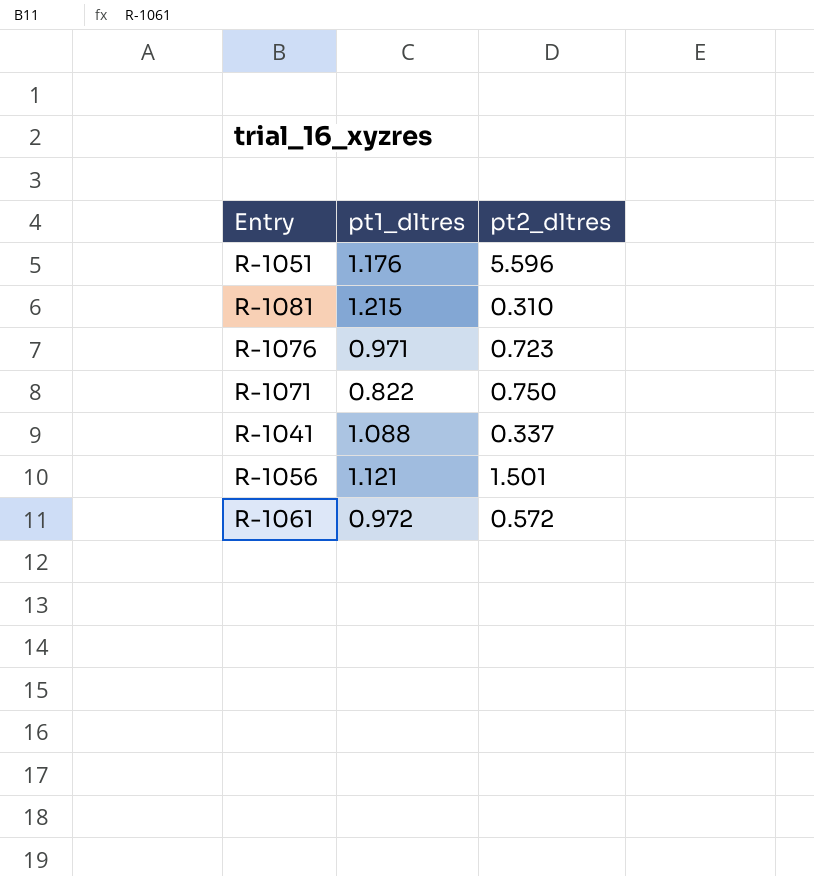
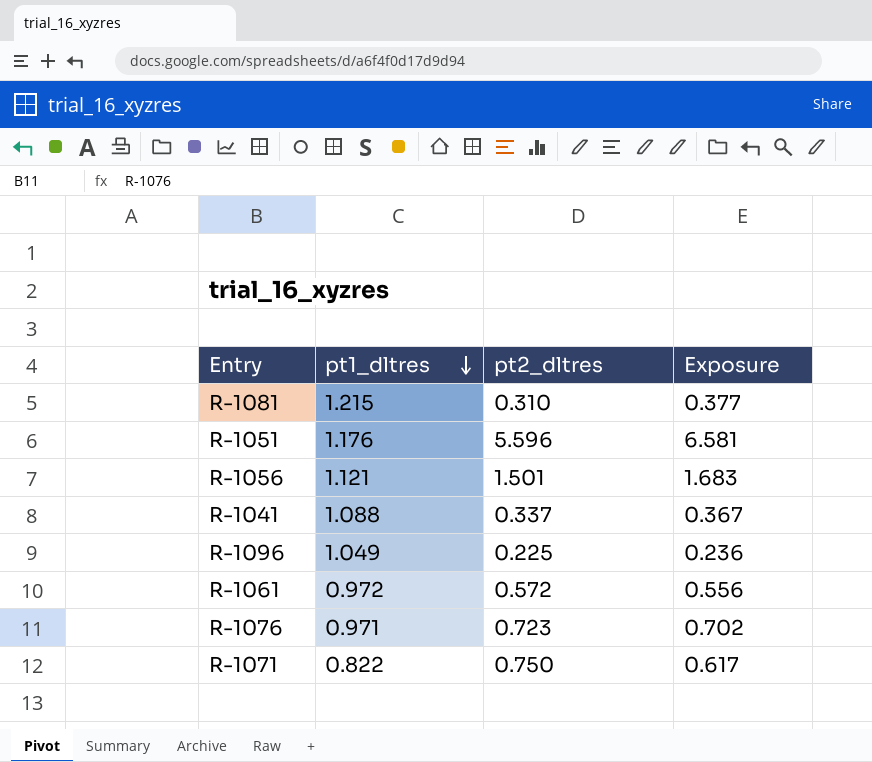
row order: none -> pt1_dltres descending
column Exposure | formula: none -> [pt1_dltres] * [pt2_dltres]
row R-1096: none -> 1.049 | 0.225 | 0.236

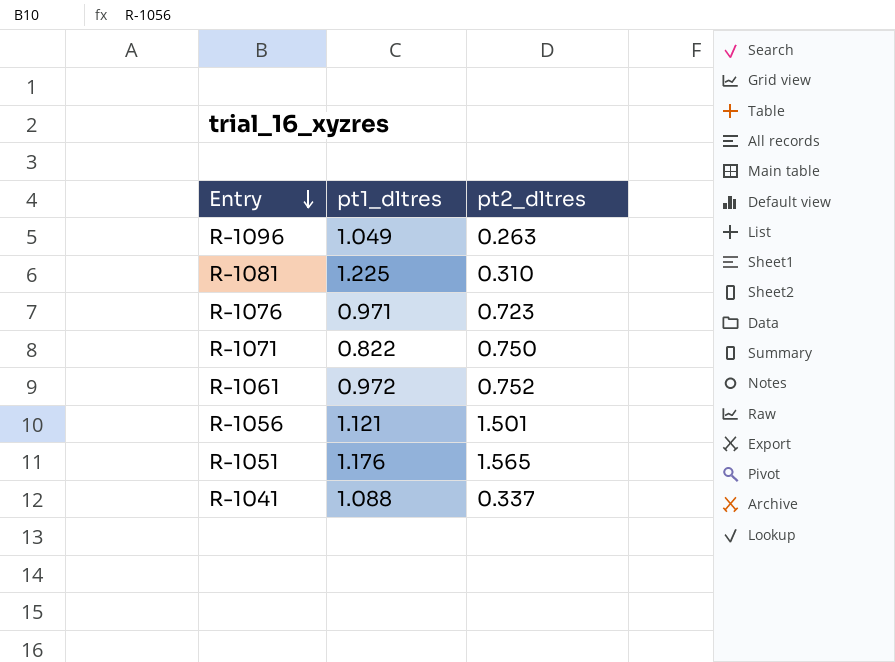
row order: pt1_dltres descending -> Entry descending
column Exposure | formula: [pt1_dltres] * [pt2_dltres] -> none
R-1096 | pt2_dltres: 0.225 -> 0.263
R-1081 | pt1_dltres: 1.215 -> 1.225
R-1061 | pt2_dltres: 0.572 -> 0.752
R-1051 | pt2_dltres: 5.596 -> 1.565

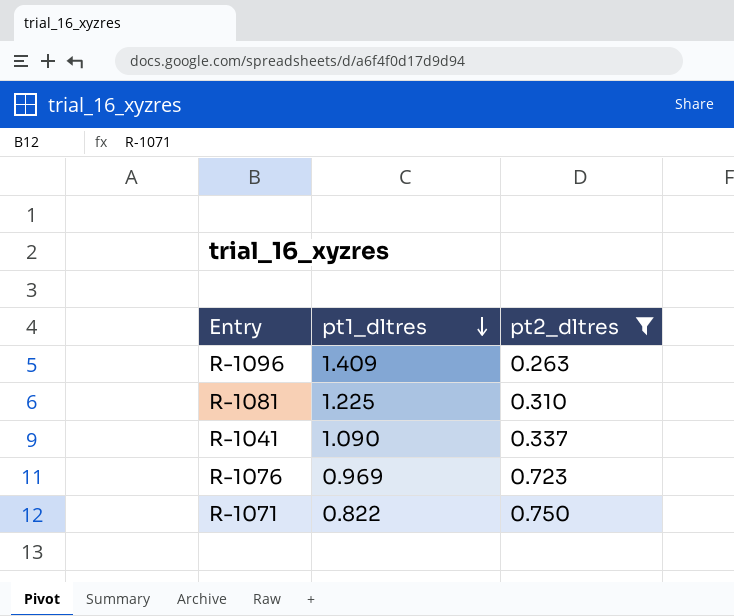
filter: none -> pt2_dltres <= 0.750
row order: Entry descending -> pt1_dltres descending
R-1096 | pt1_dltres: 1.049 -> 1.409
R-1041 | pt1_dltres: 1.088 -> 1.090
R-1076 | pt1_dltres: 0.971 -> 0.969

